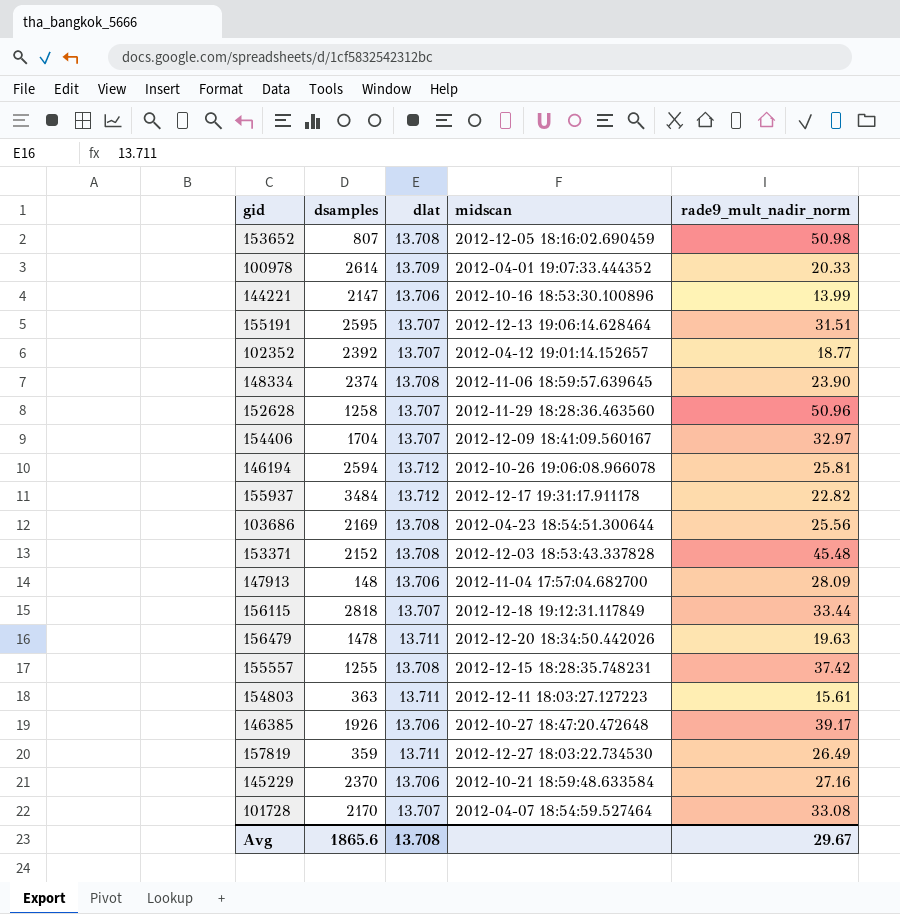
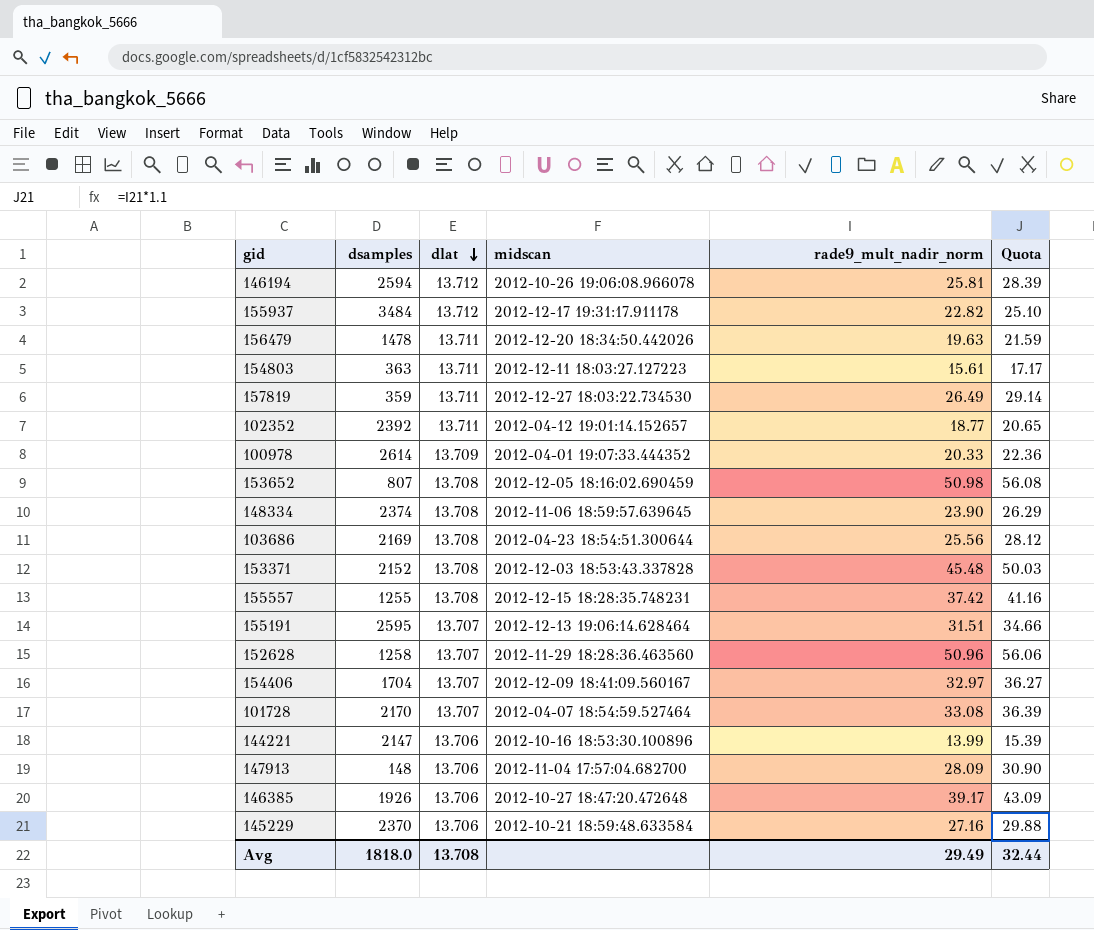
row order: none -> dlat descending
column Quota | formula: none -> [rade9_mult_nadir_norm] * 1.1
row 156115: 2818 | 13.707 | 2012-12-18 19:12:31.117849 | 33.44 -> none
102352 | dlat: 13.707 -> 13.711
Avg | dsamples: 1865.6 -> 1818.0
Avg | rade9_mult_nadir_norm: 29.67 -> 29.49

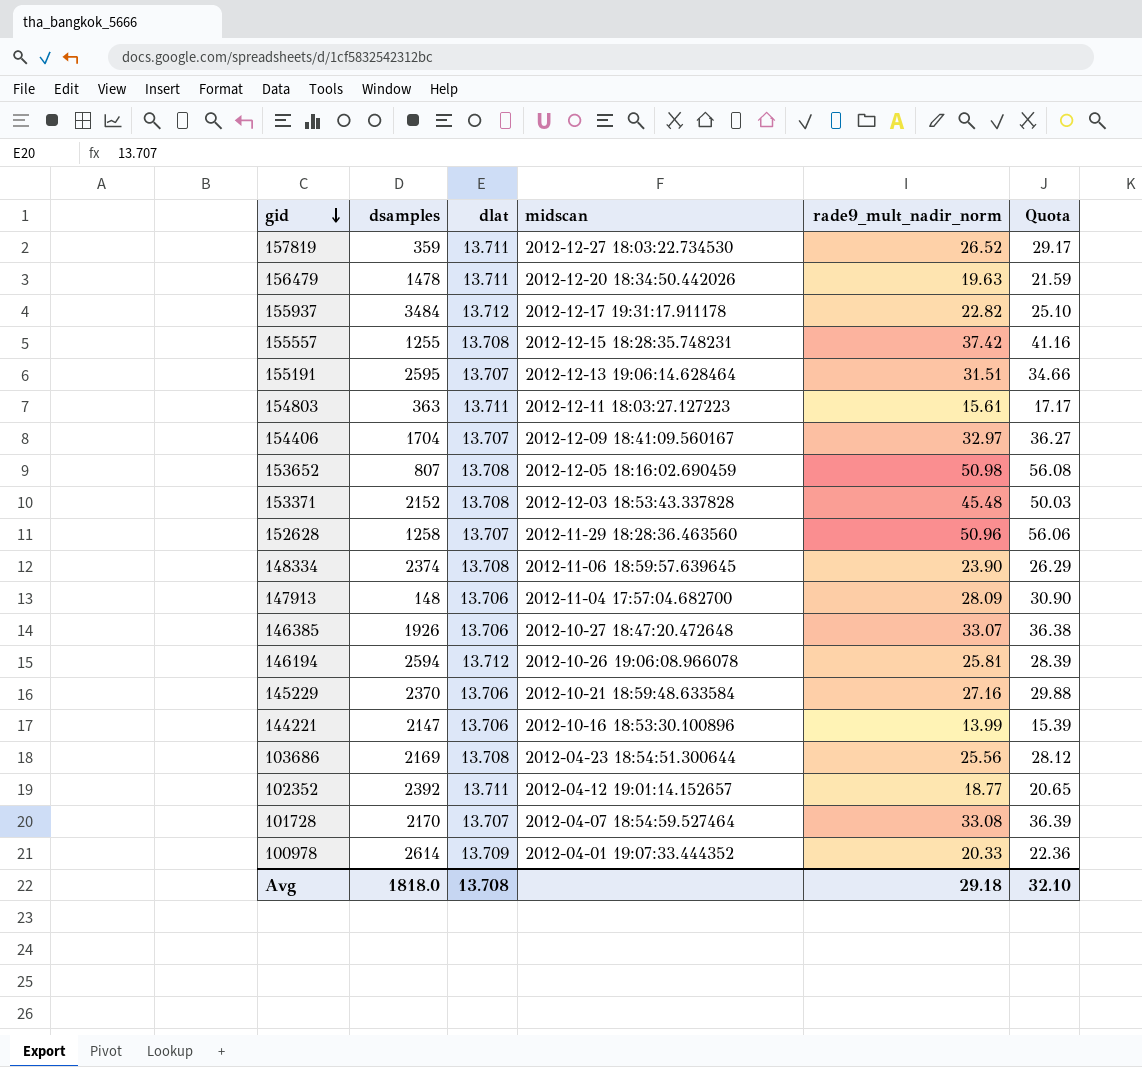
row order: dlat descending -> gid descending
157819 | rade9_mult_nadir_norm: 26.49 -> 26.52
157819 | Quota: 29.14 -> 29.17
146385 | rade9_mult_nadir_norm: 39.17 -> 33.07
146385 | Quota: 43.09 -> 36.38
Avg | rade9_mult_nadir_norm: 29.49 -> 29.18
Avg | Quota: 32.44 -> 32.10

